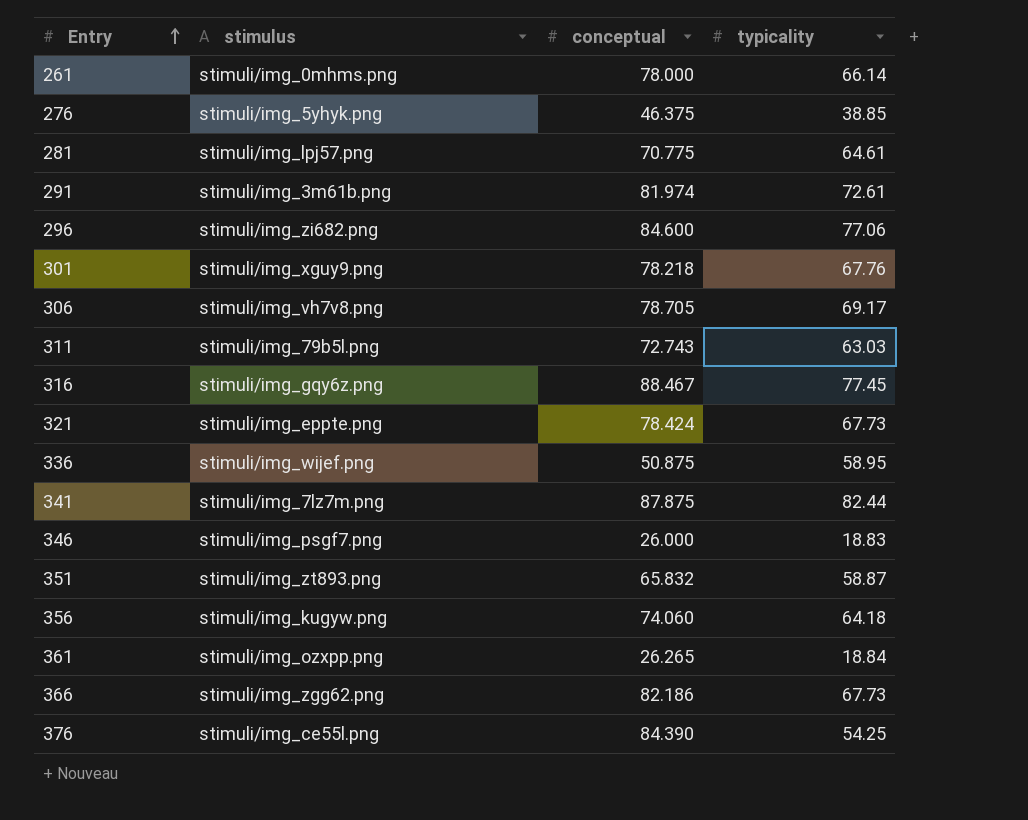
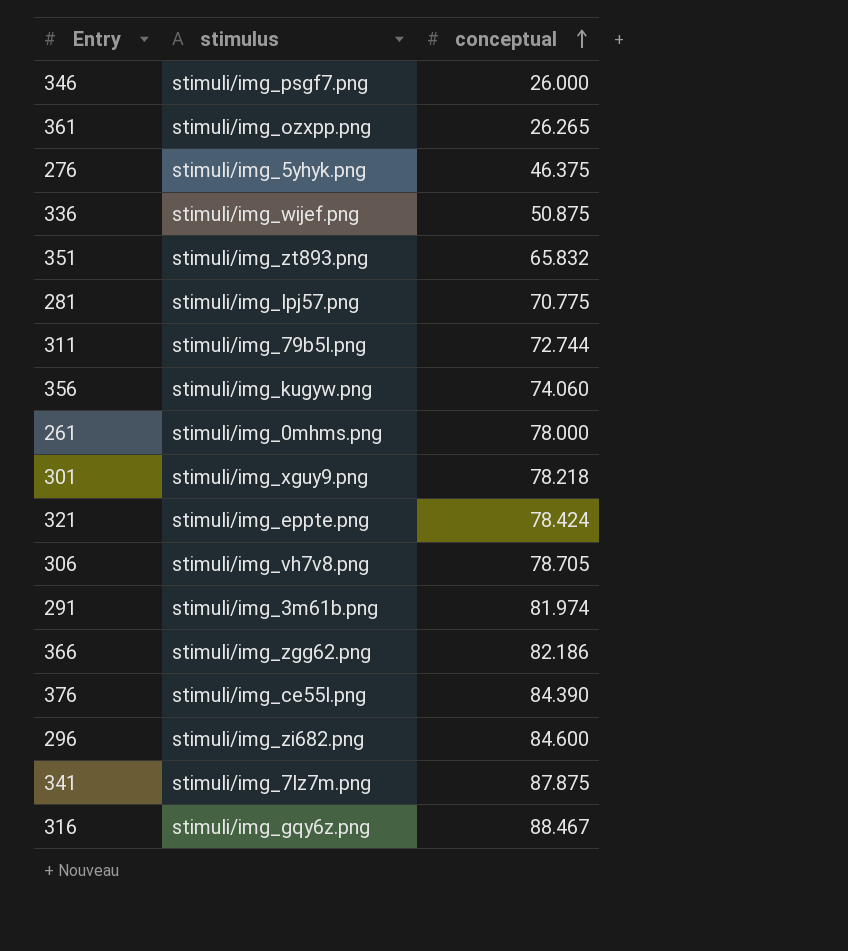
row order: Entry ascending -> conceptual ascending
column typicality | position: 4 -> none
311 | conceptual: 72.743 -> 72.744

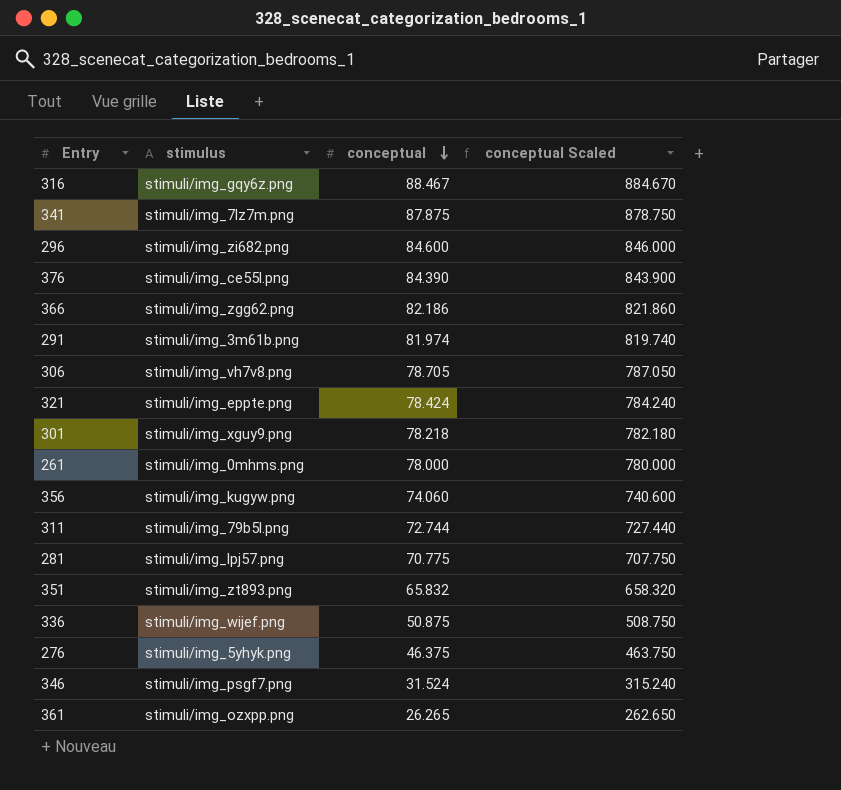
row order: conceptual ascending -> conceptual descending
column conceptual Scaled | formula: none -> [conceptual] * 10
346 | conceptual: 26.000 -> 31.524

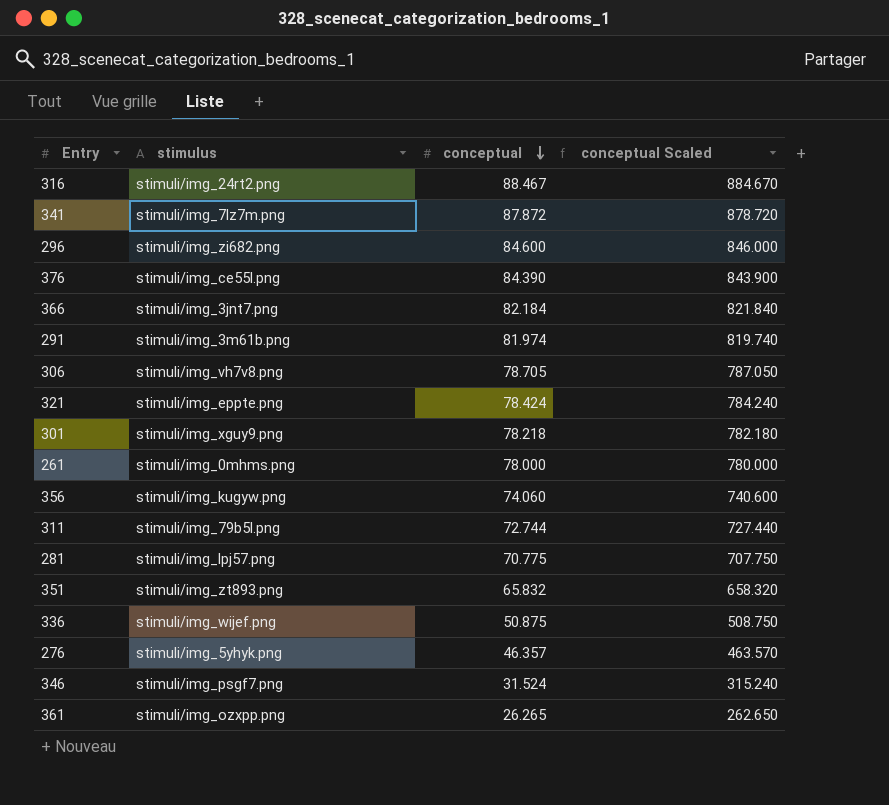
316 | stimulus: stimuli/img_gqy6z.png -> stimuli/img_24rt2.png
341 | conceptual: 87.875 -> 87.872
341 | conceptual Scaled: 878.750 -> 878.720
366 | stimulus: stimuli/img_zgg62.png -> stimuli/img_3jnt7.png
366 | conceptual: 82.186 -> 82.184
366 | conceptual Scaled: 821.860 -> 821.840
276 | conceptual: 46.375 -> 46.357
276 | conceptual Scaled: 463.750 -> 463.570

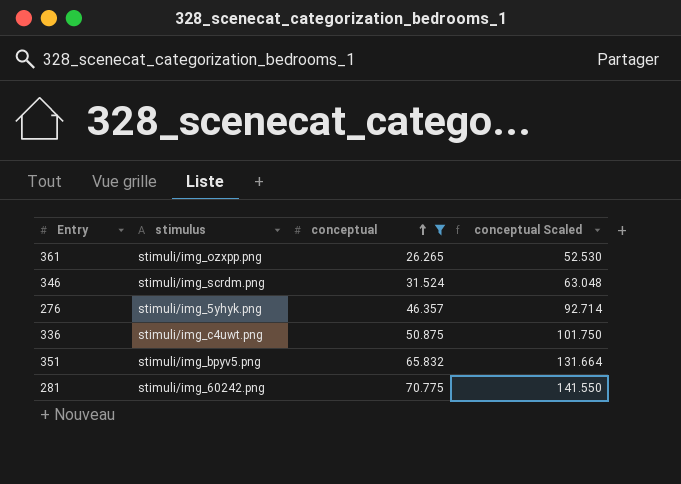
filter: none -> conceptual <= 70.775
row order: conceptual descending -> conceptual ascending
column conceptual Scaled | formula: [conceptual] * 10 -> [conceptual] * 2
346 | stimulus: stimuli/img_psgf7.png -> stimuli/img_scrdm.png
336 | stimulus: stimuli/img_wijef.png -> stimuli/img_c4uwt.png
351 | stimulus: stimuli/img_zt893.png -> stimuli/img_bpyv5.png
281 | stimulus: stimuli/img_lpj57.png -> stimuli/img_60242.png

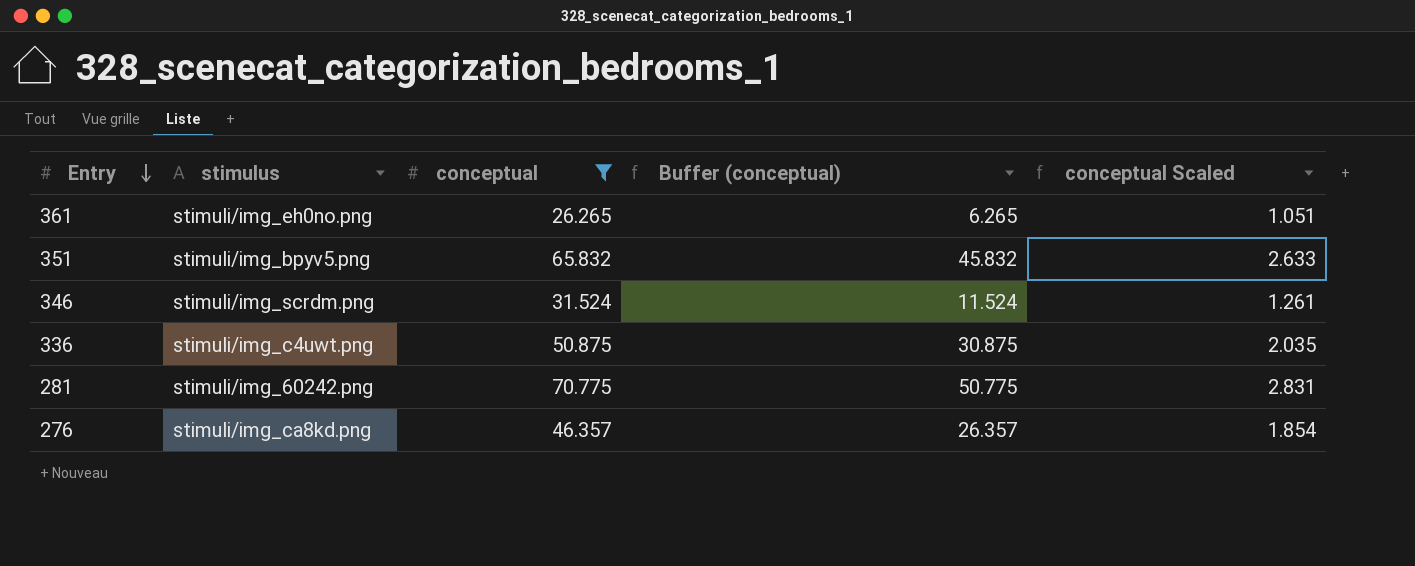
row order: conceptual ascending -> Entry descending
column Buffer (conceptual) | formula: none -> [conceptual] - 20
column conceptual Scaled | formula: [conceptual] * 2 -> [conceptual] * 0.04
361 | stimulus: stimuli/img_ozxpp.png -> stimuli/img_eh0no.png
276 | stimulus: stimuli/img_5yhyk.png -> stimuli/img_ca8kd.png

